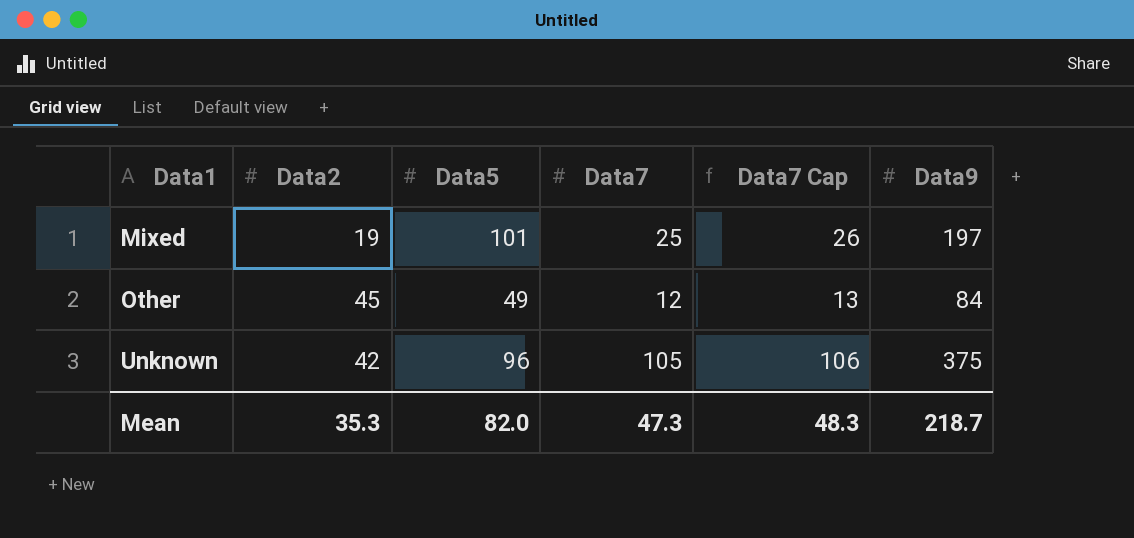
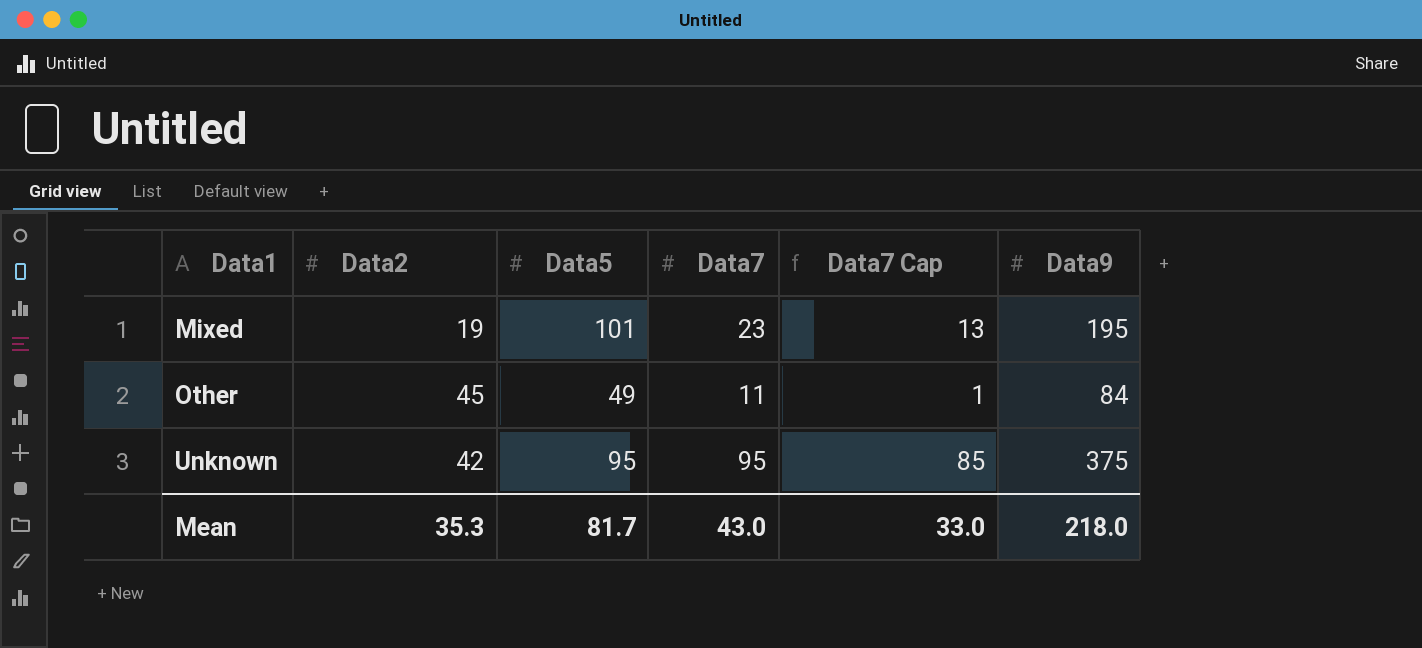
column Data7 Cap | formula: [Data7] + 1 -> [Data7] - 10
Mixed | Data7: 25 -> 23
Mixed | Data9: 197 -> 195
Other | Data7: 12 -> 11
Unknown | Data5: 96 -> 95
Unknown | Data7: 105 -> 95
Mean | Data5: 82.0 -> 81.7
Mean | Data7: 47.3 -> 43.0
Mean | Data7 Cap: 48.3 -> 33.0
Mean | Data9: 218.7 -> 218.0

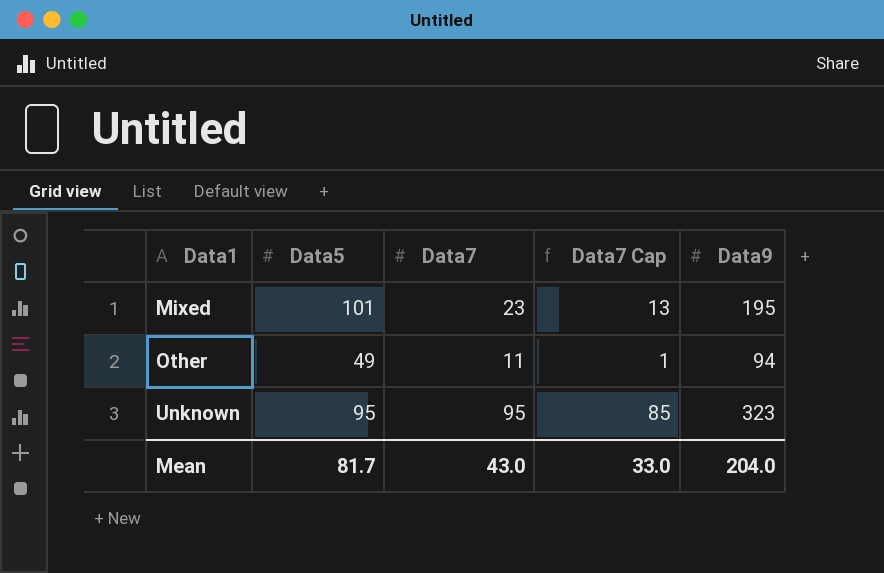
column Data2 | position: 2 -> none
Other | Data9: 84 -> 94
Unknown | Data9: 375 -> 323
Mean | Data9: 218.0 -> 204.0

